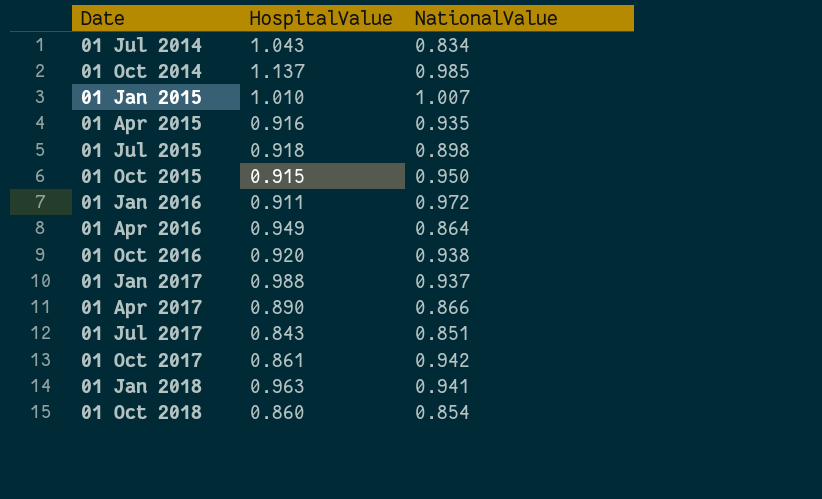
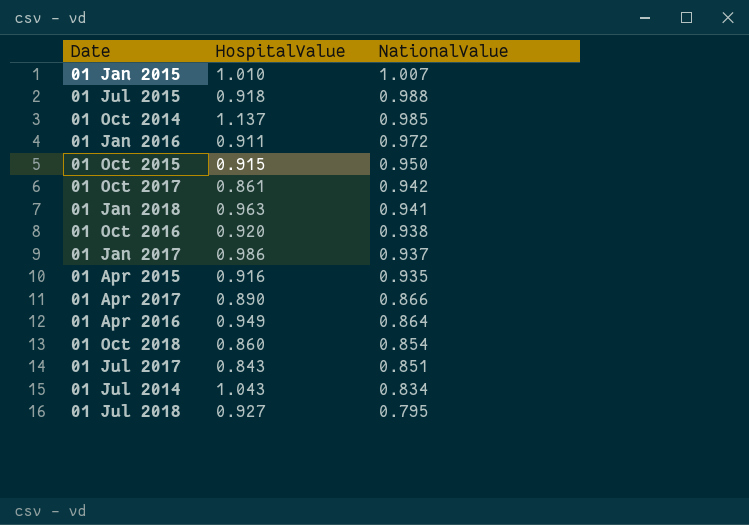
row order: Date ascending -> NationalValue descending
01 Jul 2015 | NationalValue: 0.898 -> 0.988
01 Jan 2017 | HospitalValue: 0.988 -> 0.986
row 01 Jul 2018: none -> 0.927 | 0.795

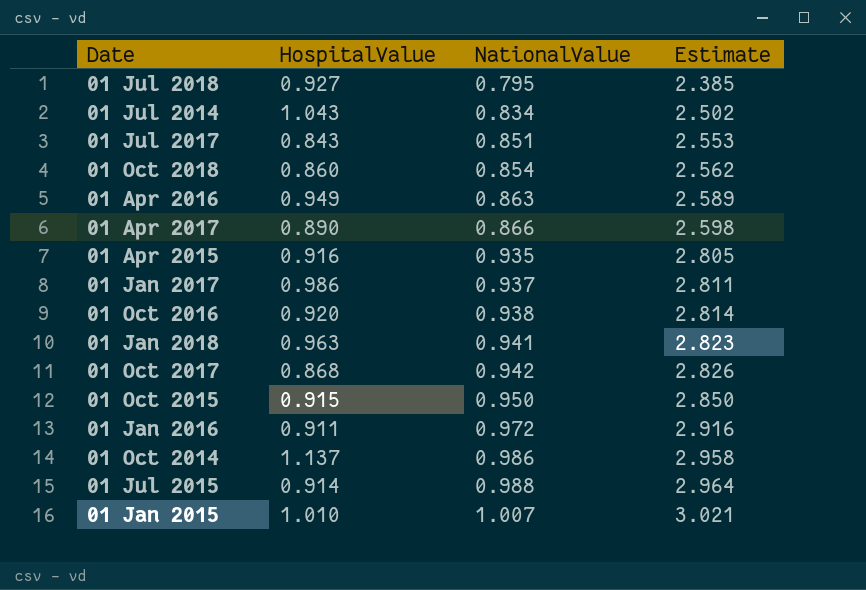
row order: NationalValue descending -> NationalValue ascending
column Estimate | formula: none -> [NationalValue] * 3
01 Apr 2016 | NationalValue: 0.864 -> 0.863
01 Oct 2017 | HospitalValue: 0.861 -> 0.868
01 Oct 2014 | NationalValue: 0.985 -> 0.986
01 Jul 2015 | HospitalValue: 0.918 -> 0.914

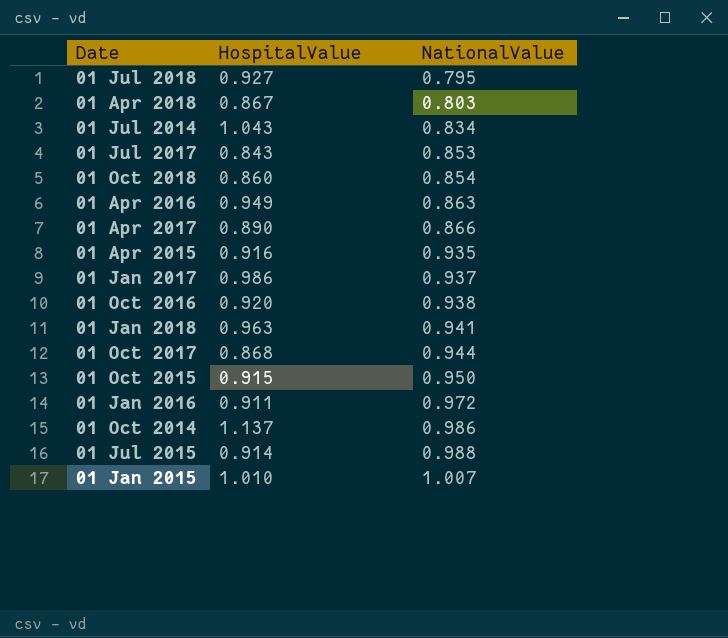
column Estimate | formula: [NationalValue] * 3 -> none
row 01 Apr 2018: none -> 0.867 | 0.803
01 Jul 2017 | NationalValue: 0.851 -> 0.853
01 Oct 2017 | NationalValue: 0.942 -> 0.944

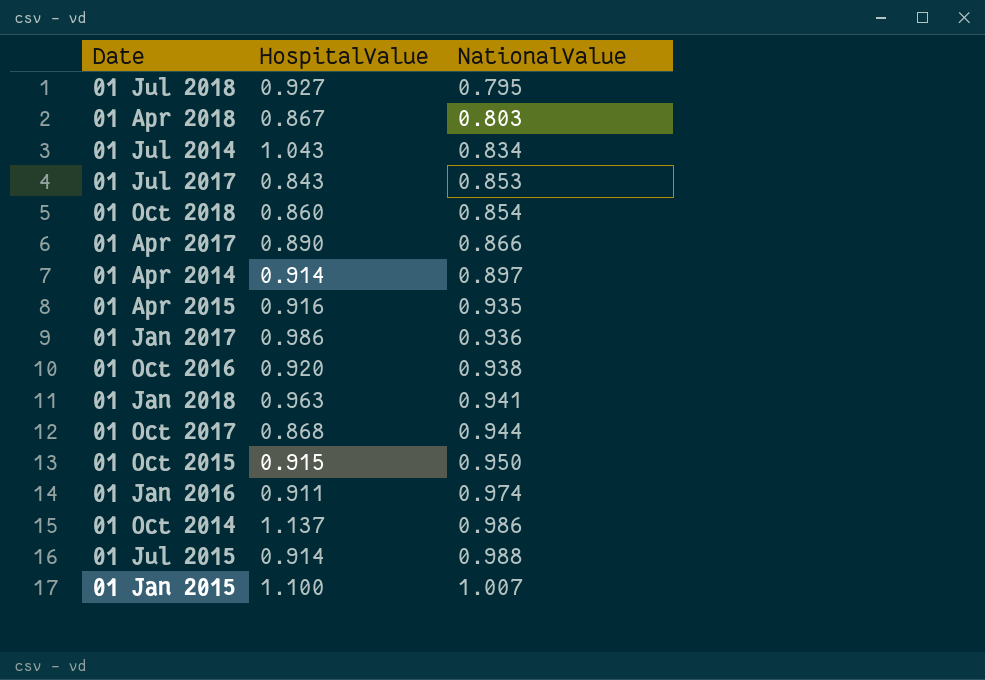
row 01 Apr 2016: 0.949 | 0.863 -> none
row 01 Apr 2014: none -> 0.914 | 0.897
01 Jan 2017 | NationalValue: 0.937 -> 0.936
01 Jan 2016 | NationalValue: 0.972 -> 0.974
01 Jan 2015 | HospitalValue: 1.010 -> 1.100

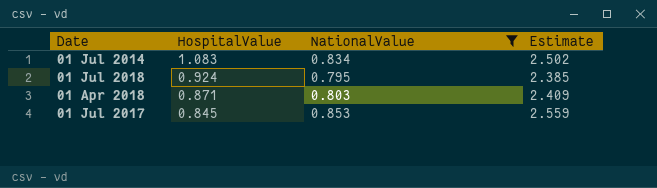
filter: none -> NationalValue <= 0.853
row order: NationalValue ascending -> HospitalValue descending
column Estimate | formula: none -> [NationalValue] * 3
01 Jul 2014 | HospitalValue: 1.043 -> 1.083
01 Jul 2018 | HospitalValue: 0.927 -> 0.924
01 Apr 2018 | HospitalValue: 0.867 -> 0.871
01 Jul 2017 | HospitalValue: 0.843 -> 0.845

